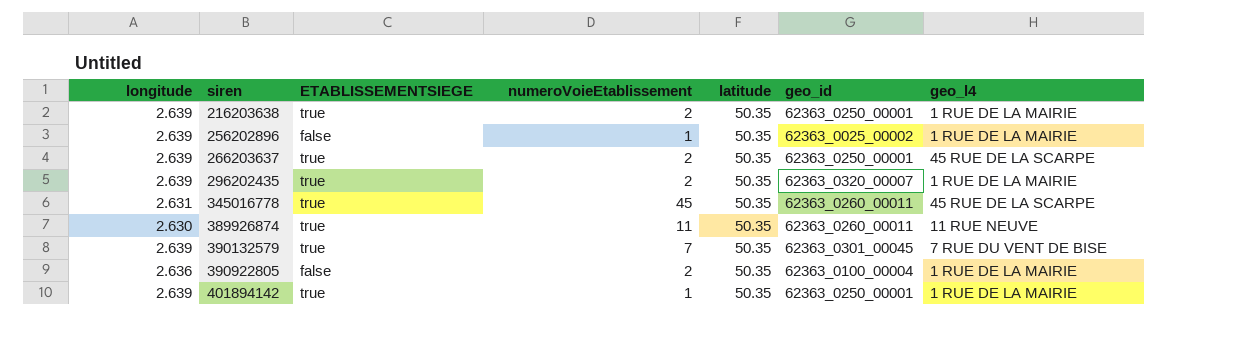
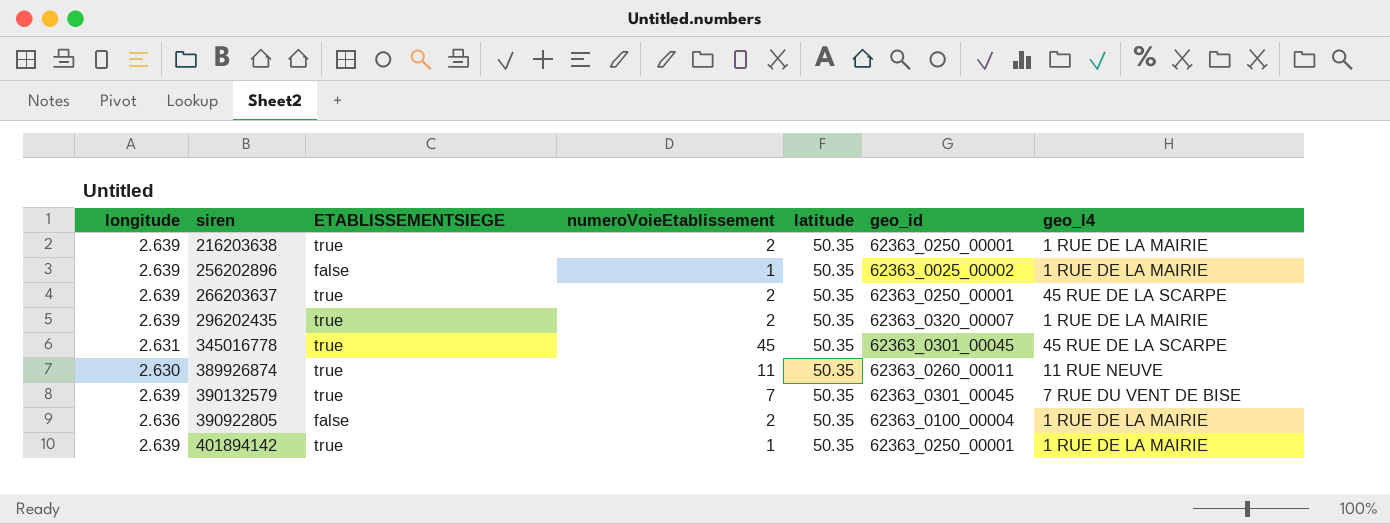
345016778 | geo_id: 62363_0260_00011 -> 62363_0301_00045

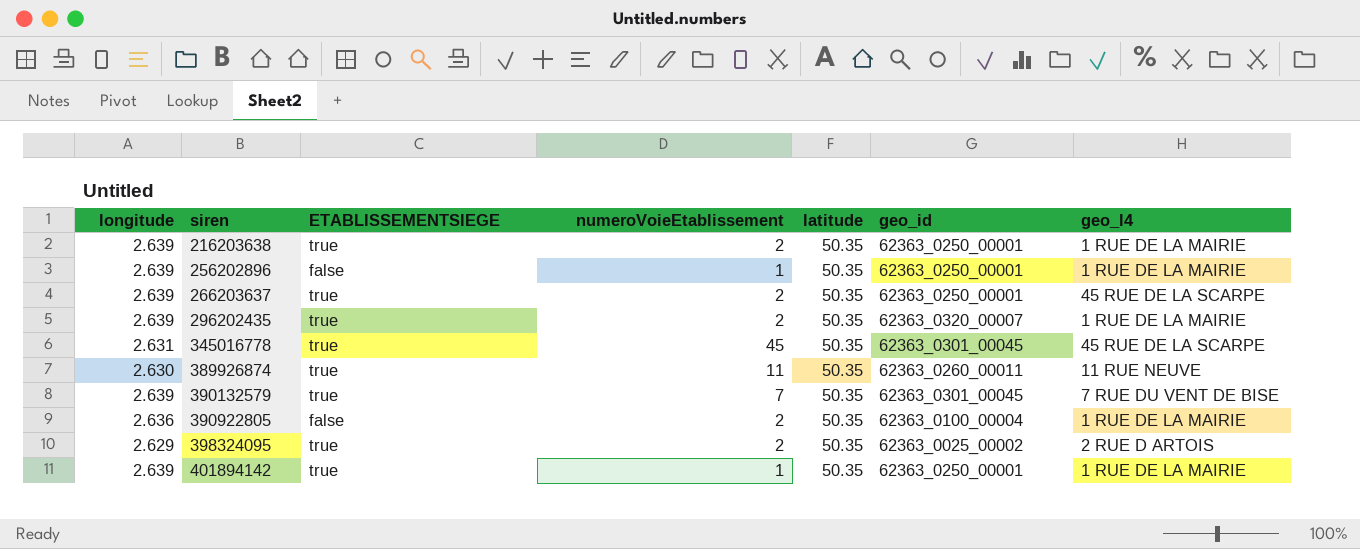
256202896 | geo_id: 62363_0025_00002 -> 62363_0250_00001
row 398324095: none -> 2.629 | true | 2 | 50.35 | 62363_0025_00002 | 2 RUE D ARTOIS

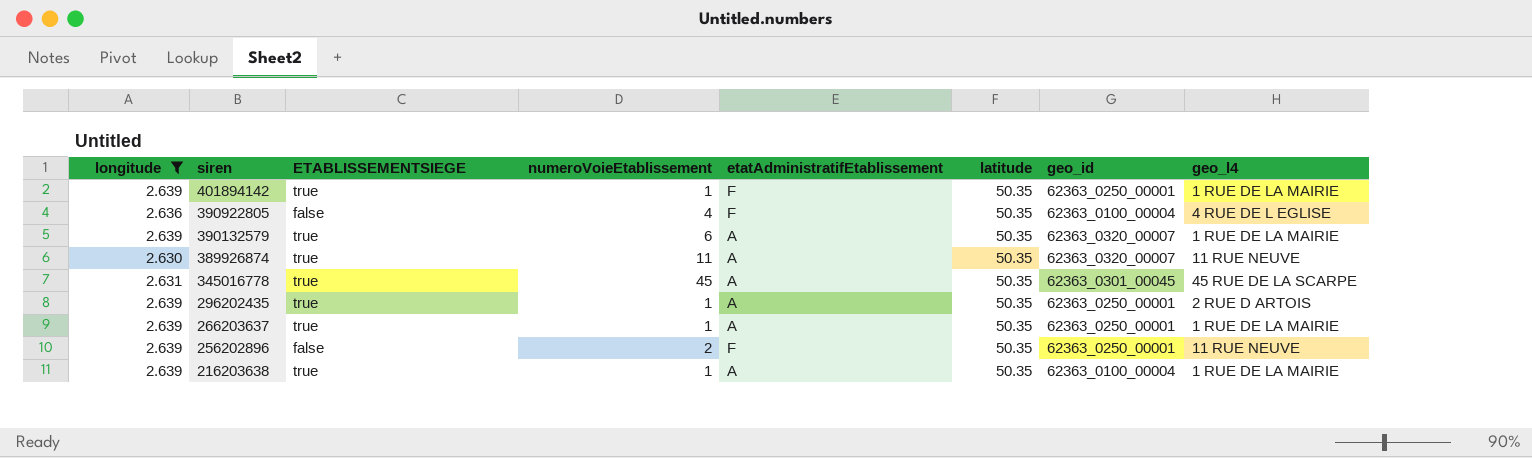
filter: none -> longitude != 2.629
row order: siren ascending -> siren descending
column etatAdministratifEtablissement | position: none -> 5
390922805 | numeroVoieEtablissement: 2 -> 4
390922805 | geo_l4: 1 RUE DE LA MAIRIE -> 4 RUE DE L EGLISE
390132579 | numeroVoieEtablissement: 7 -> 6
390132579 | geo_id: 62363_0301_00045 -> 62363_0320_00007
390132579 | geo_l4: 7 RUE DU VENT DE BISE -> 1 RUE DE LA MAIRIE
389926874 | geo_id: 62363_0260_00011 -> 62363_0320_00007
296202435 | numeroVoieEtablissement: 2 -> 1
296202435 | geo_id: 62363_0320_00007 -> 62363_0250_00001
296202435 | geo_l4: 1 RUE DE LA MAIRIE -> 2 RUE D ARTOIS
266203637 | numeroVoieEtablissement: 2 -> 1
266203637 | geo_l4: 45 RUE DE LA SCARPE -> 1 RUE DE LA MAIRIE
256202896 | numeroVoieEtablissement: 1 -> 2
256202896 | geo_l4: 1 RUE DE LA MAIRIE -> 11 RUE NEUVE
216203638 | numeroVoieEtablissement: 2 -> 1
216203638 | geo_id: 62363_0250_00001 -> 62363_0100_00004

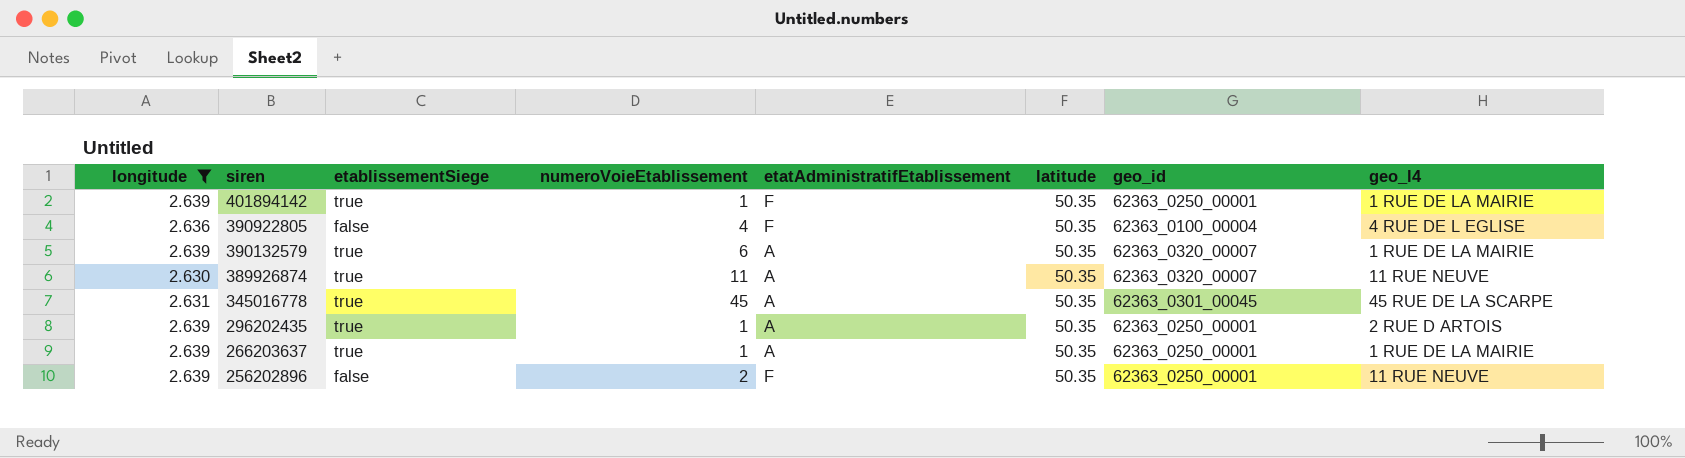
column name: ETABLISSEMENTSIEGE -> etablissementSiege
row 216203638: 2.639 | true | 1 | A | 50.35 | 62363_0100_00004 | 1 RUE DE LA MAIRIE -> none

